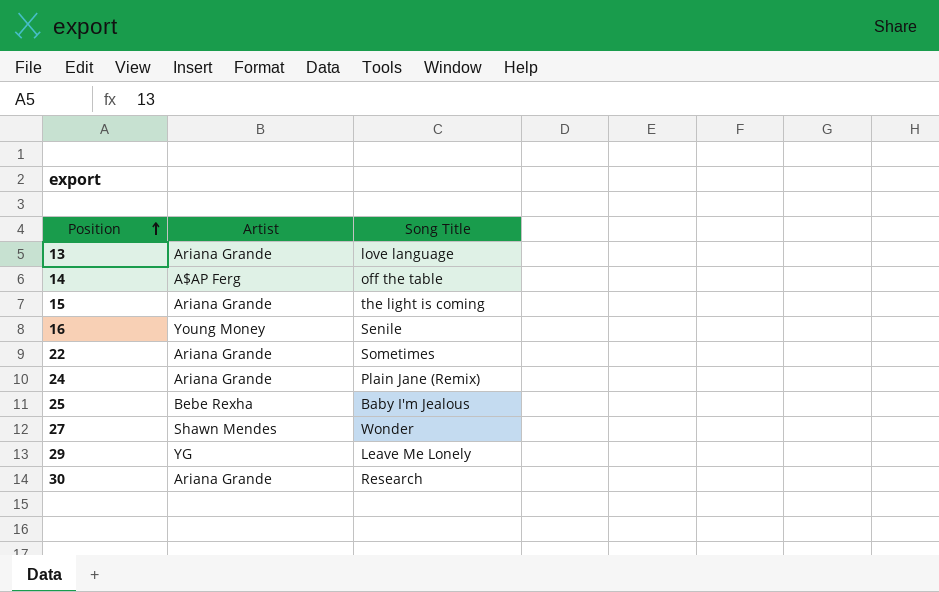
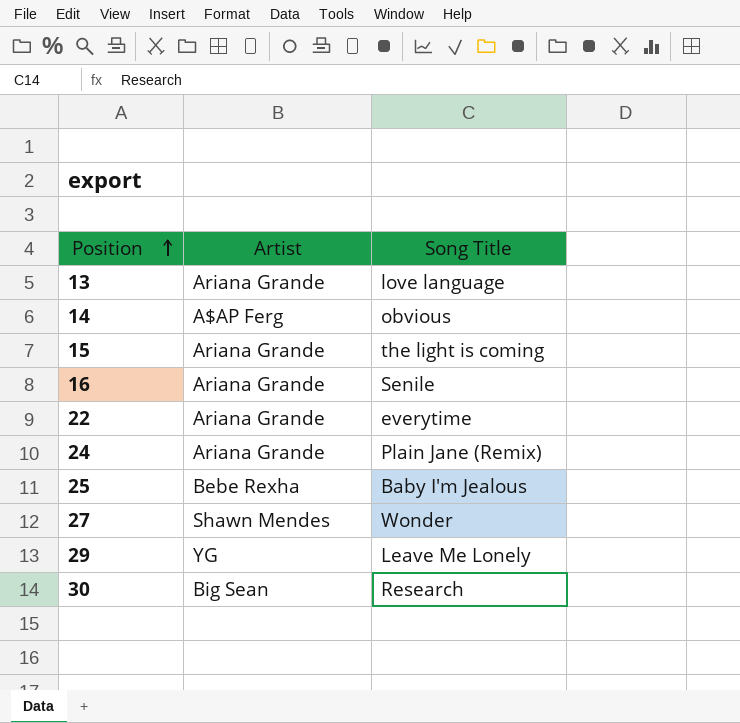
14 | Song Title: off the table -> obvious
16 | Artist: Young Money -> Ariana Grande
22 | Song Title: Sometimes -> everytime
30 | Artist: Ariana Grande -> Big Sean

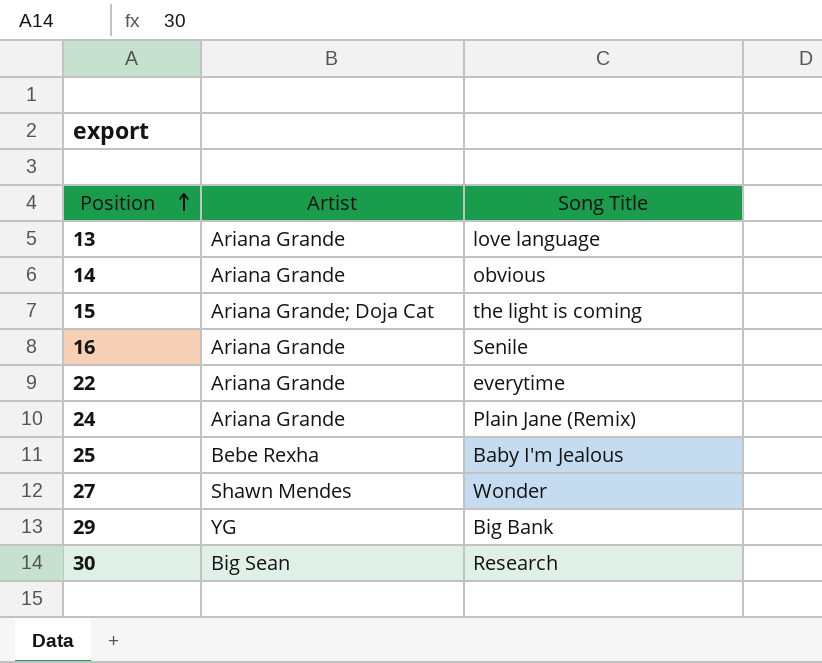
14 | Artist: A$AP Ferg -> Ariana Grande
15 | Artist: Ariana Grande -> Ariana Grande; Doja Cat
29 | Song Title: Leave Me Lonely -> Big Bank

